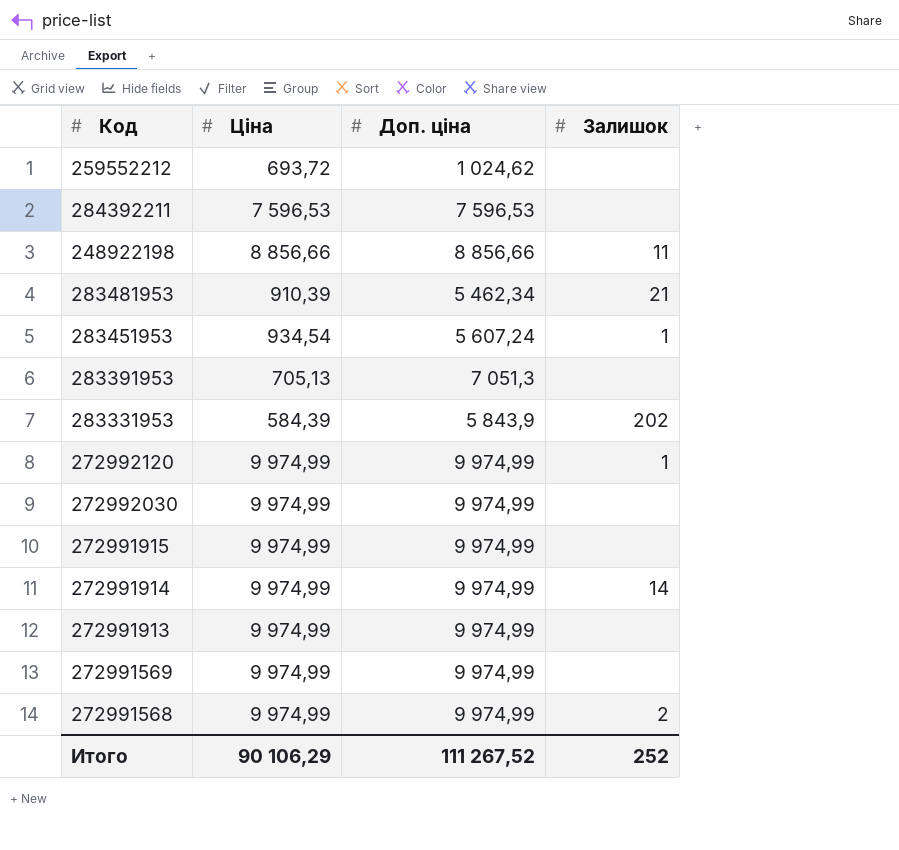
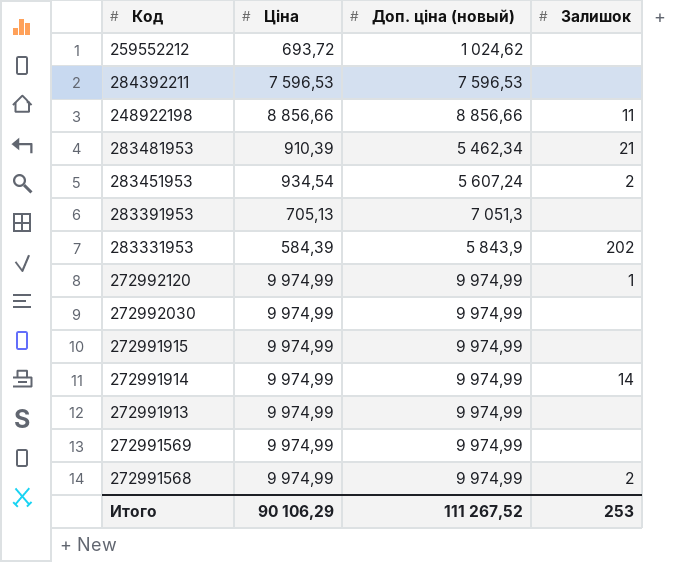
column name: Доп. ціна -> Доп. ціна (новый)
283451953 | Залишок: 1 -> 2
Итого | Залишок: 252 -> 253

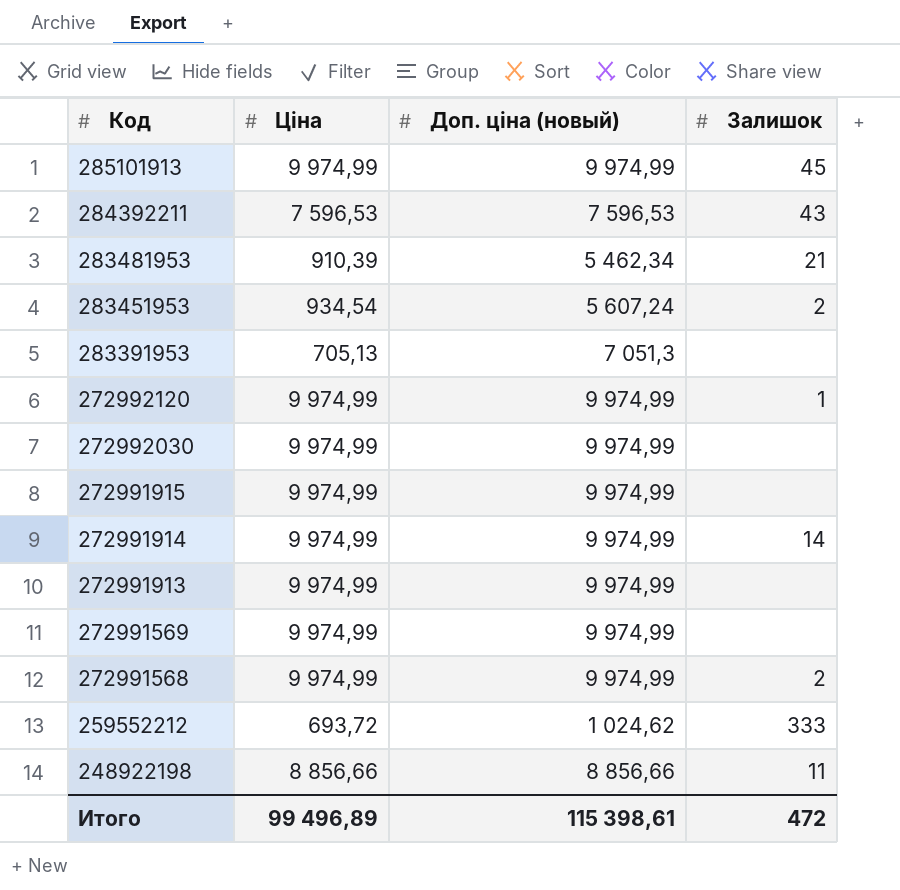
row order: none -> Код descending
row 283331953: 584,39 | 5 843,9 | 202 -> none
row 285101913: none -> 9 974,99 | 9 974,99 | 45
284392211 | Залишок: none -> 43
259552212 | Залишок: none -> 333
Итого | Ціна: 90 106,29 -> 99 496,89
Итого | Доп. ціна (новый): 111 267,52 -> 115 398,61
Итого | Залишок: 253 -> 472

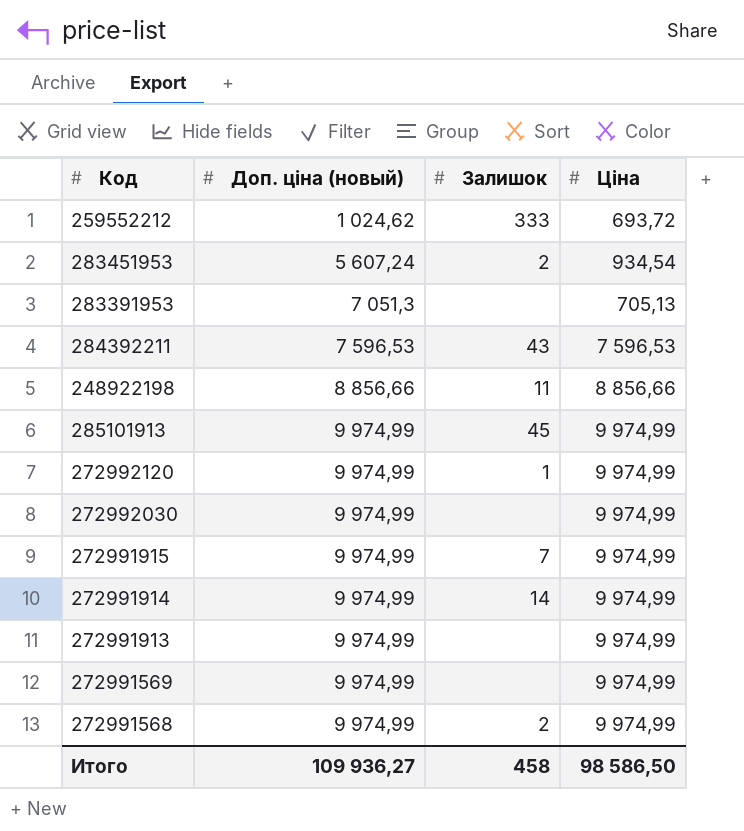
row order: Код descending -> Доп. ціна (новый) ascending
column Ціна | position: 2 -> 4
row 283481953: 910,39 | 5 462,34 | 21 -> none
272991915 | Залишок: none -> 7
Итого | Доп. ціна (новый): 115 398,61 -> 109 936,27
Итого | Залишок: 472 -> 458
Итого | Ціна: 99 496,89 -> 98 586,50

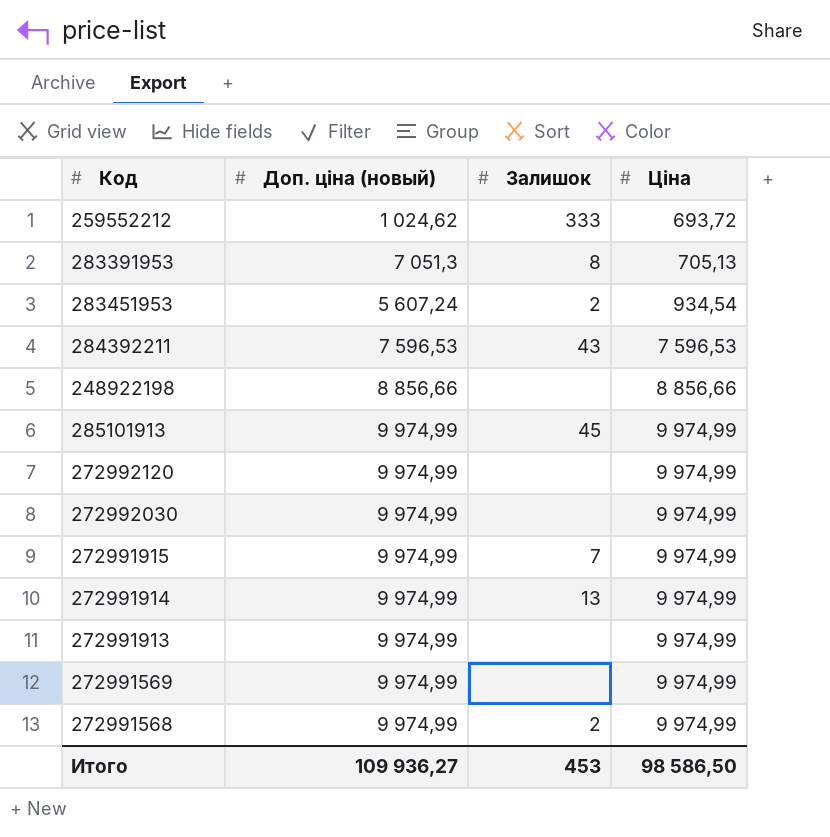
row order: Доп. ціна (новый) ascending -> Ціна ascending
283391953 | Залишок: none -> 8
248922198 | Залишок: 11 -> none
272992120 | Залишок: 1 -> none
272991914 | Залишок: 14 -> 13
Итого | Залишок: 458 -> 453

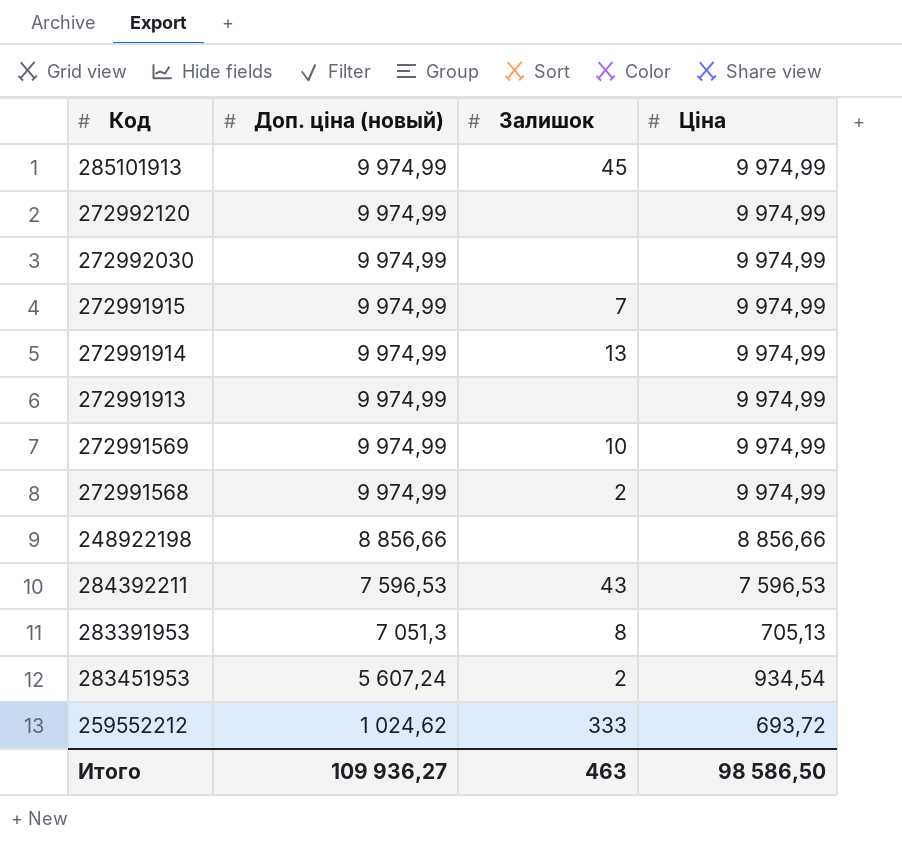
row order: Ціна ascending -> Доп. ціна (новый) descending
272991569 | Залишок: none -> 10
Итого | Залишок: 453 -> 463

